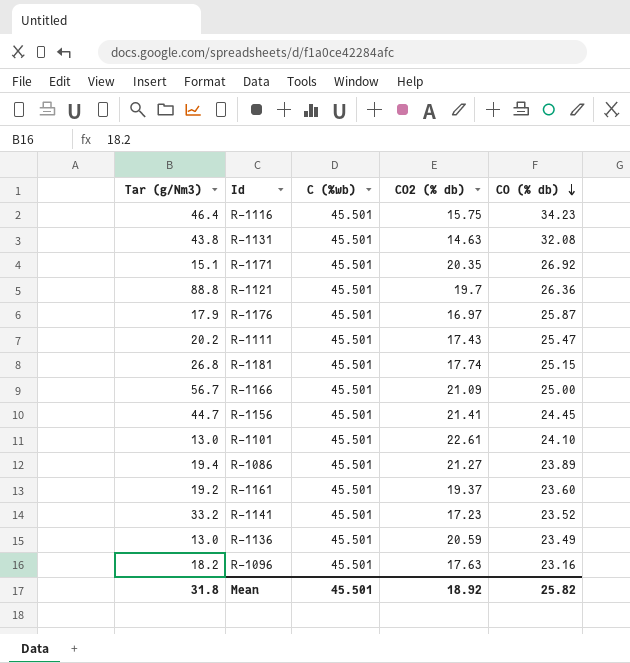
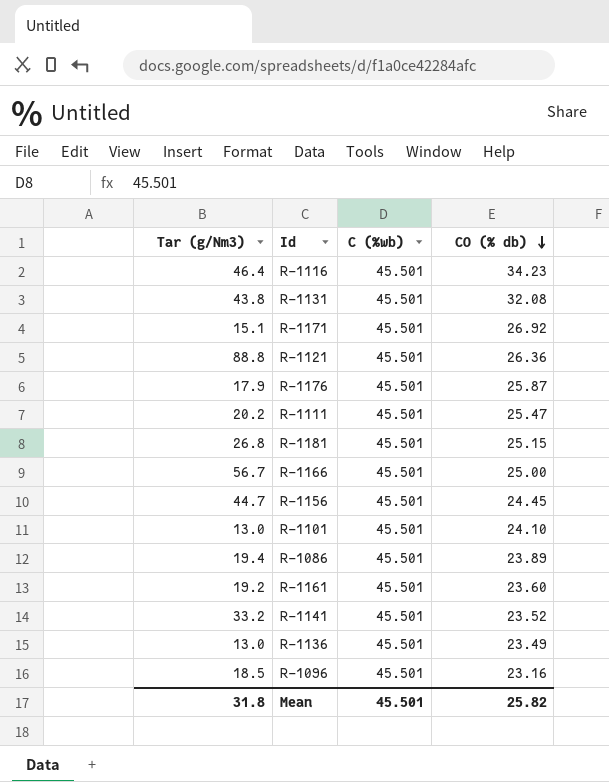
column CO2 (% db) | position: 4 -> none
R-1096 | Tar (g/Nm3): 18.2 -> 18.5

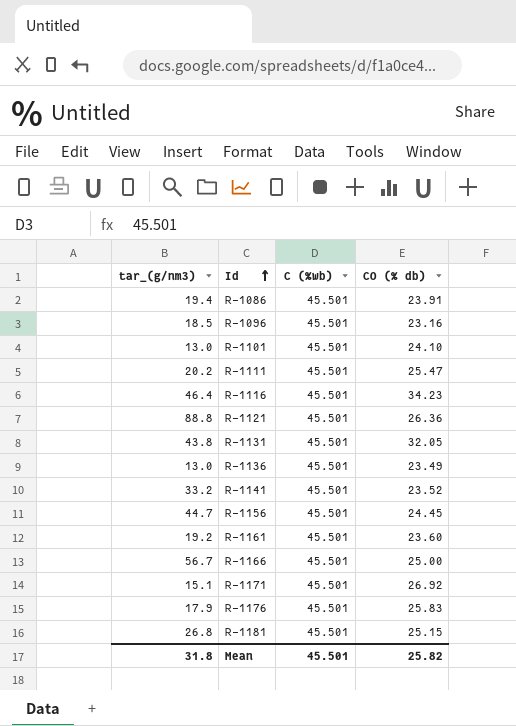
row order: CO (% db) descending -> Id ascending
column name: Tar (g/Nm3) -> tar_(g/nm3)
R-1086 | CO (% db): 23.89 -> 23.91
R-1131 | CO (% db): 32.08 -> 32.05
R-1176 | CO (% db): 25.87 -> 25.83

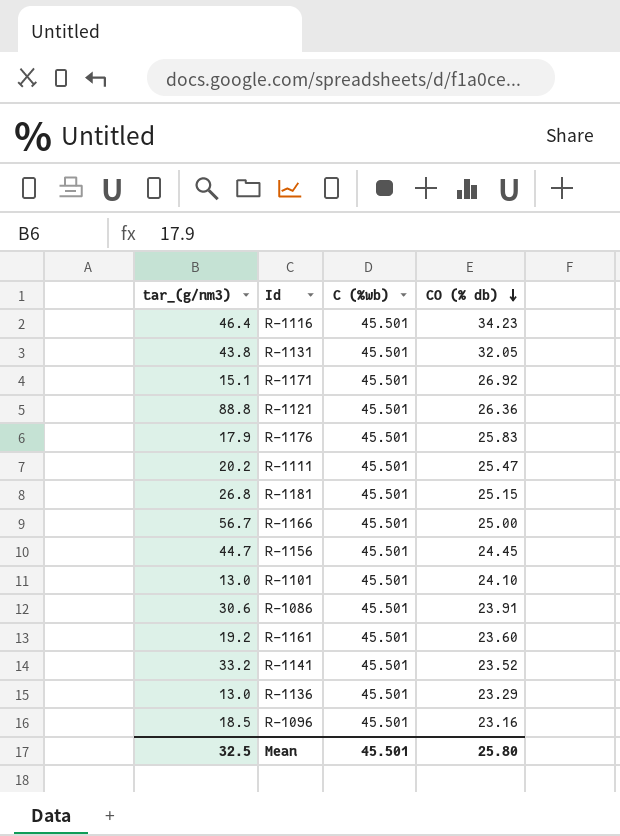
row order: Id ascending -> CO (% db) descending
R-1086 | tar_(g/nm3): 19.4 -> 30.6
R-1136 | CO (% db): 23.49 -> 23.29
Mean | tar_(g/nm3): 31.8 -> 32.5
Mean | CO (% db): 25.82 -> 25.80

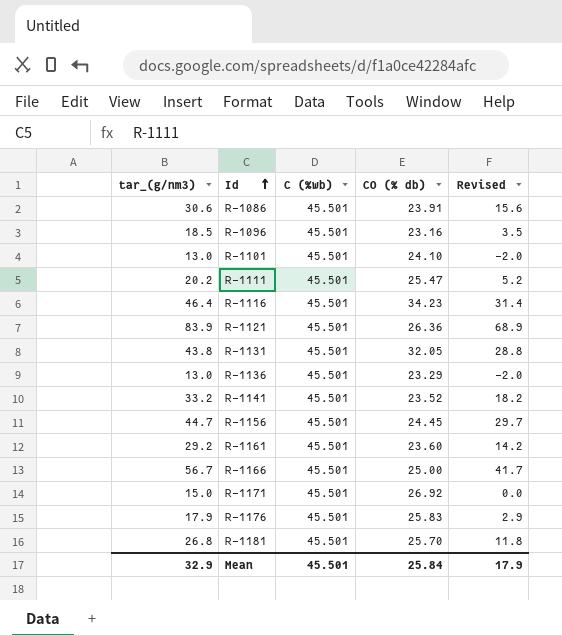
row order: CO (% db) descending -> Id ascending
column Revised | formula: none -> [tar_(g/nm3)] - 15
R-1121 | tar_(g/nm3): 88.8 -> 83.9
R-1161 | tar_(g/nm3): 19.2 -> 29.2
R-1171 | tar_(g/nm3): 15.1 -> 15.0
R-1181 | CO (% db): 25.15 -> 25.70
Mean | tar_(g/nm3): 32.5 -> 32.9
Mean | CO (% db): 25.80 -> 25.84

